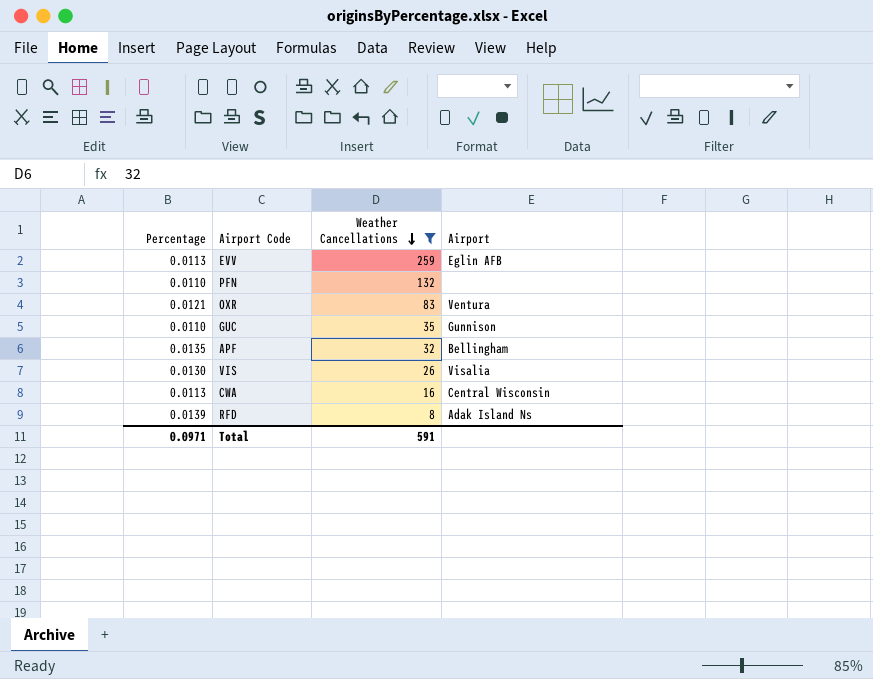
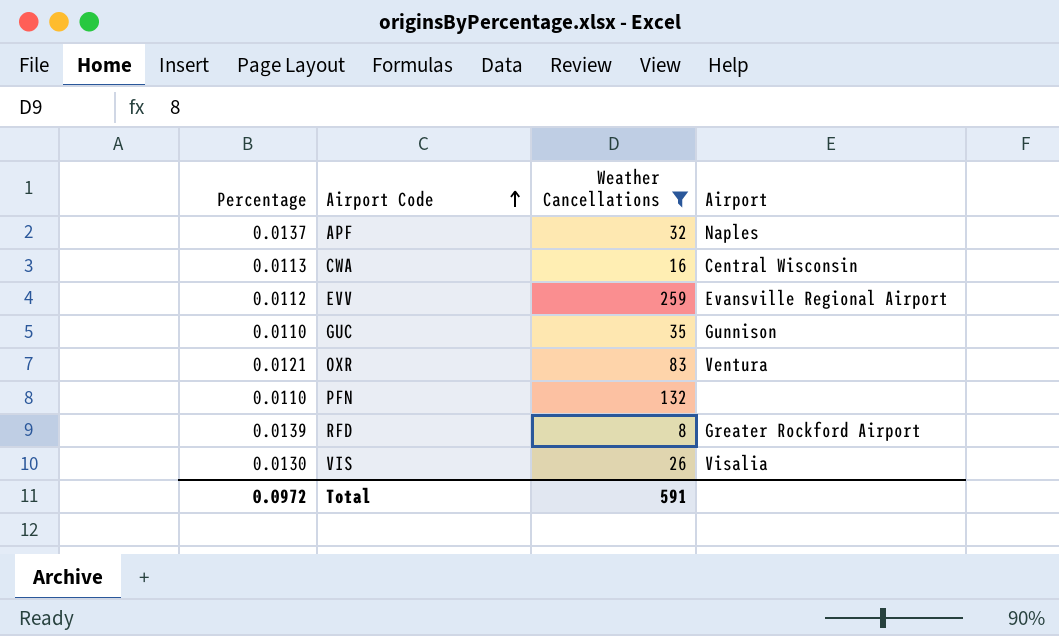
row order: Weather Cancellations descending -> Airport Code ascending
APF | Percentage: 0.0135 -> 0.0137
APF | Airport: Bellingham -> Naples
EVV | Percentage: 0.0113 -> 0.0112
EVV | Airport: Eglin AFB -> Evansville Regional Airport
RFD | Airport: Adak Island Ns -> Greater Rockford Airport
Total | Percentage: 0.0971 -> 0.0972

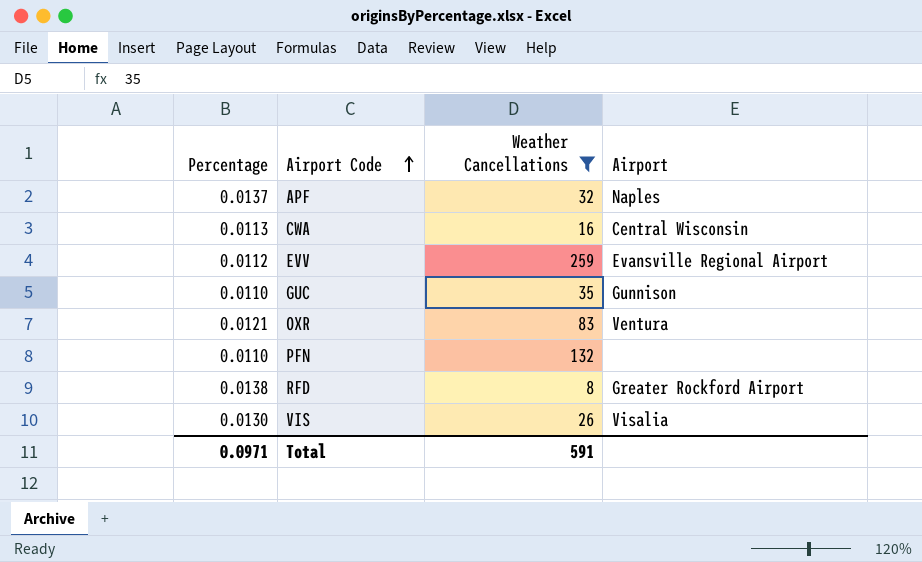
RFD | Percentage: 0.0139 -> 0.0138
Total | Percentage: 0.0972 -> 0.0971

